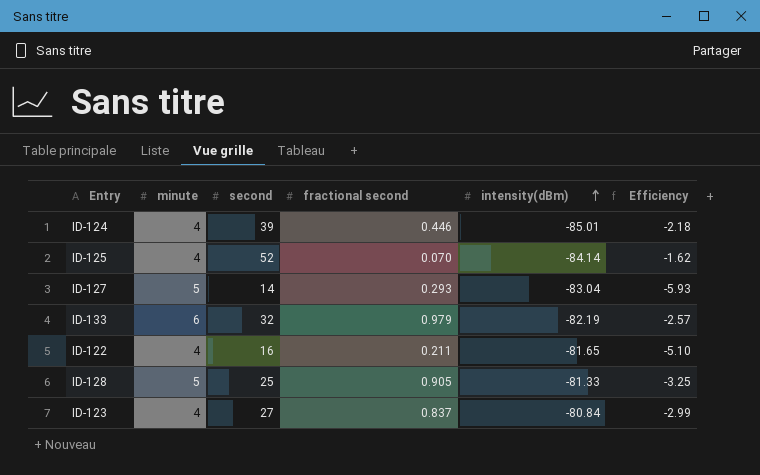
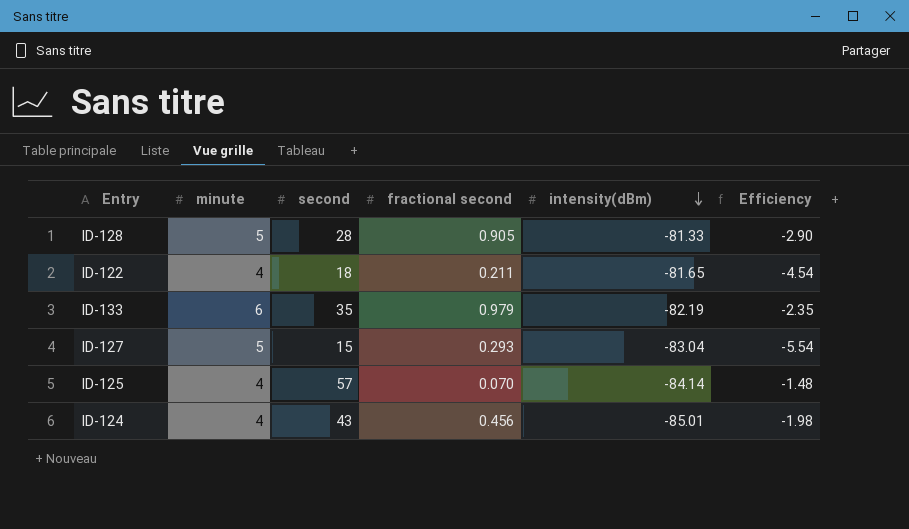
row order: intensity(dBm) ascending -> intensity(dBm) descending
row ID-123: 4 | 27 | 0.837 | -80.84 | -2.99 -> none
ID-128 | second: 25 -> 28
ID-128 | Efficiency: -3.25 -> -2.90
ID-122 | second: 16 -> 18
ID-122 | Efficiency: -5.10 -> -4.54
ID-133 | second: 32 -> 35
ID-133 | Efficiency: -2.57 -> -2.35
ID-127 | second: 14 -> 15
ID-127 | Efficiency: -5.93 -> -5.54
ID-125 | second: 52 -> 57
ID-125 | Efficiency: -1.62 -> -1.48
ID-124 | second: 39 -> 43
ID-124 | fractional second: 0.446 -> 0.456
ID-124 | Efficiency: -2.18 -> -1.98

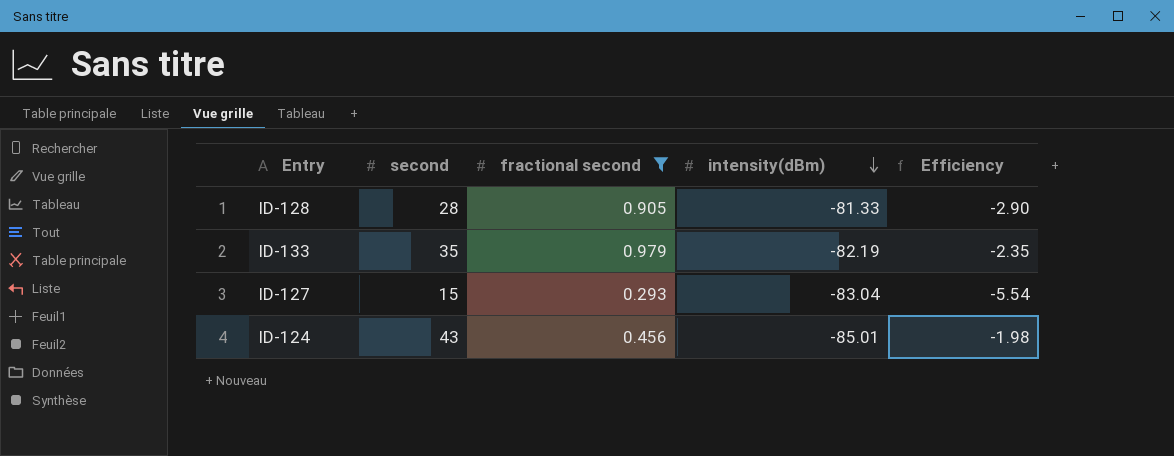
filter: none -> fractional second >= 0.293
column minute | position: 2 -> none

